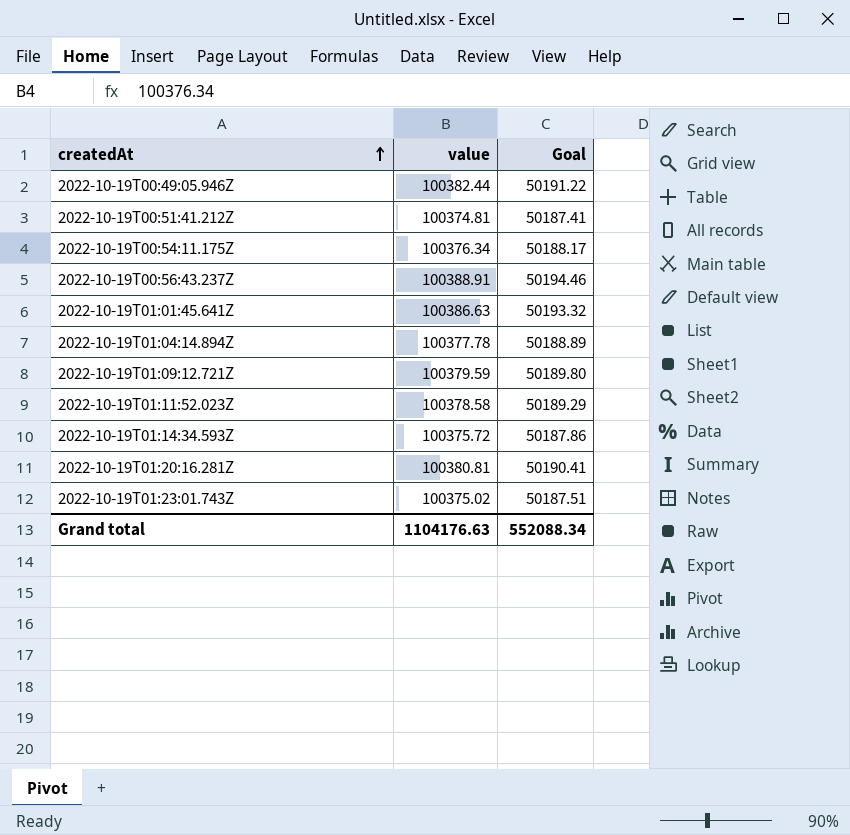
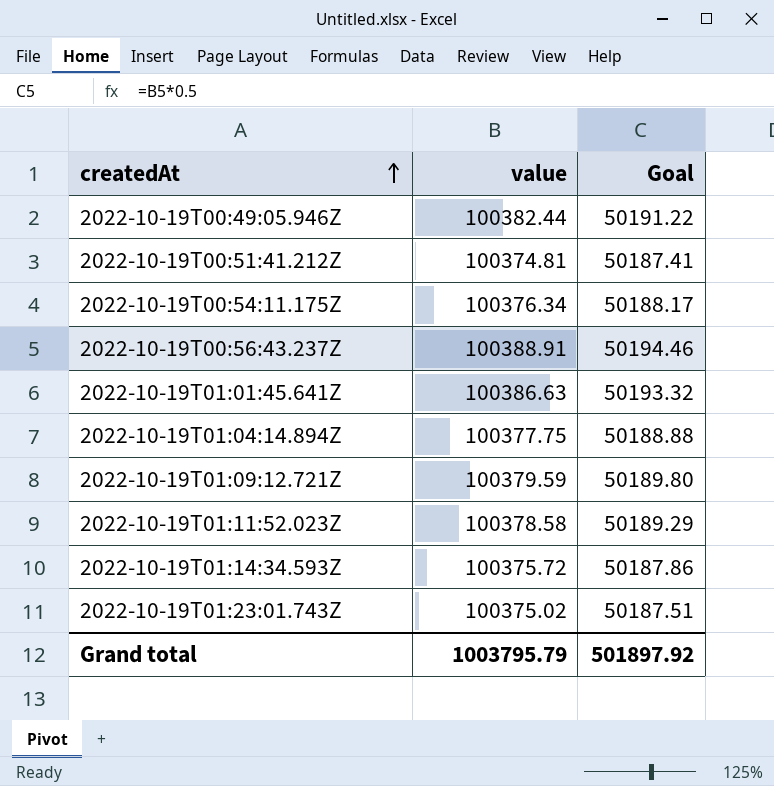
row 2022-10-19T01:20:16.281Z: 100380.81 | 50190.41 -> none
2022-10-19T01:04:14.894Z | value: 100377.78 -> 100377.75
2022-10-19T01:04:14.894Z | Goal: 50188.89 -> 50188.88
Grand total | value: 1104176.63 -> 1003795.79
Grand total | Goal: 552088.34 -> 501897.92

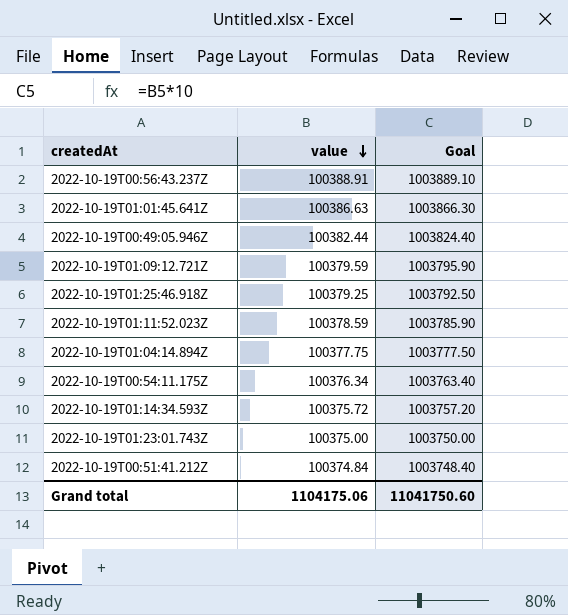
row order: createdAt ascending -> value descending
column Goal | formula: [value] * 0.5 -> [value] * 10
row 2022-10-19T01:25:46.918Z: none -> 100379.25 | 1003792.50
2022-10-19T01:11:52.023Z | value: 100378.58 -> 100378.59
2022-10-19T01:23:01.743Z | value: 100375.02 -> 100375.00
2022-10-19T00:51:41.212Z | value: 100374.81 -> 100374.84
Grand total | value: 1003795.79 -> 1104175.06
Grand total | Goal: 501897.92 -> 11041750.60

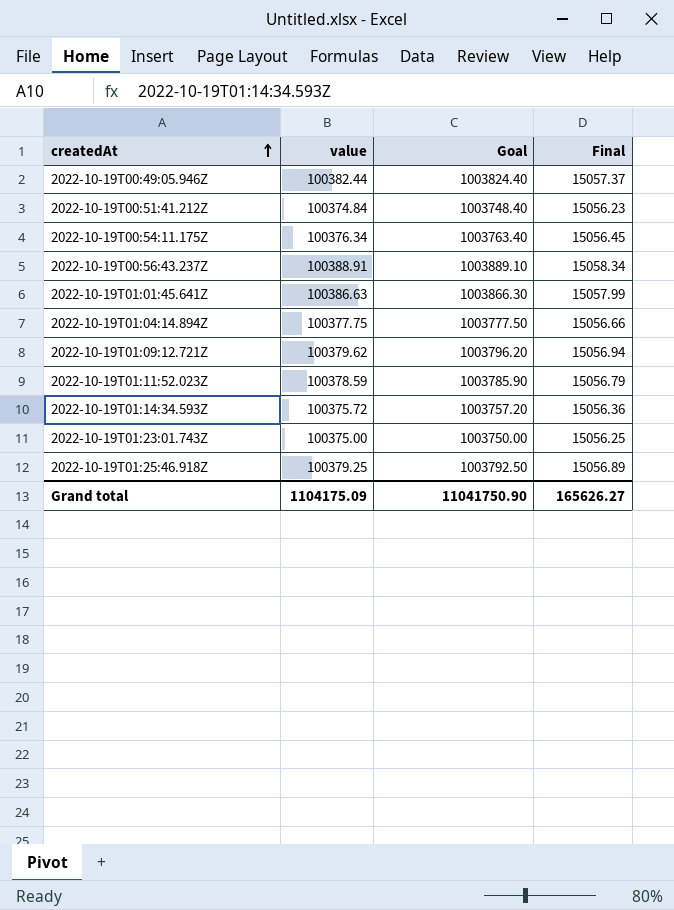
row order: value descending -> createdAt ascending
column Final | formula: none -> [value] * 0.15
2022-10-19T01:09:12.721Z | value: 100379.59 -> 100379.62
2022-10-19T01:09:12.721Z | Goal: 1003795.90 -> 1003796.20
Grand total | value: 1104175.06 -> 1104175.09
Grand total | Goal: 11041750.60 -> 11041750.90

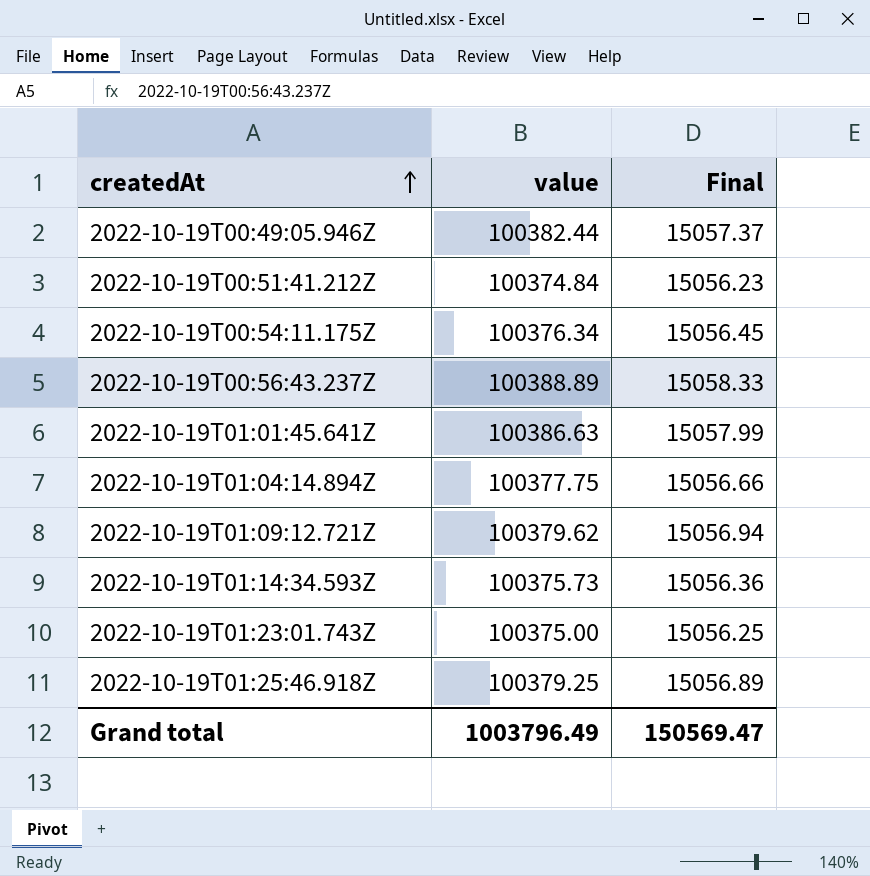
column Goal | formula: [value] * 10 -> none
row 2022-10-19T01:11:52.023Z: 100378.59 | 1003785.90 | 15056.79 -> none
2022-10-19T00:56:43.237Z | value: 100388.91 -> 100388.89
2022-10-19T00:56:43.237Z | Final: 15058.34 -> 15058.33
2022-10-19T01:14:34.593Z | value: 100375.72 -> 100375.73
Grand total | value: 1104175.09 -> 1003796.49
Grand total | Final: 165626.27 -> 150569.47

